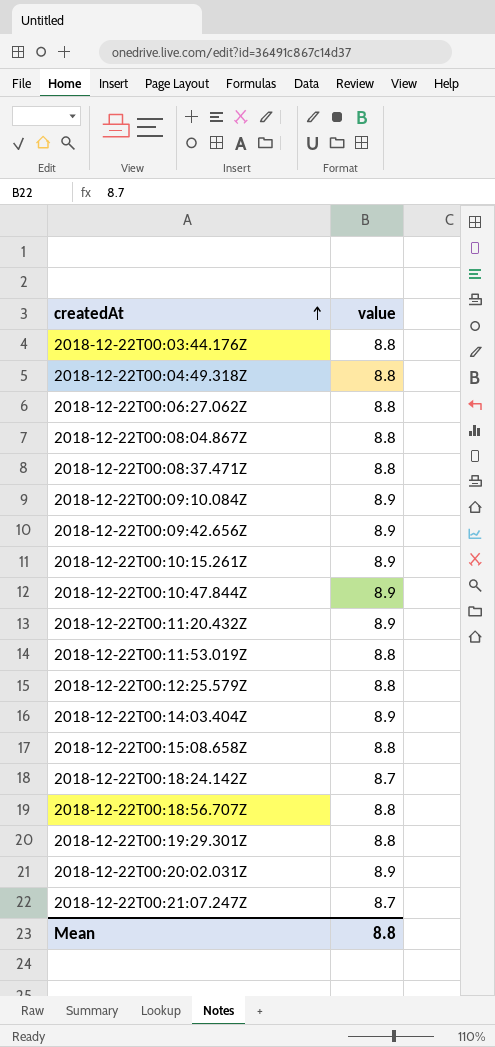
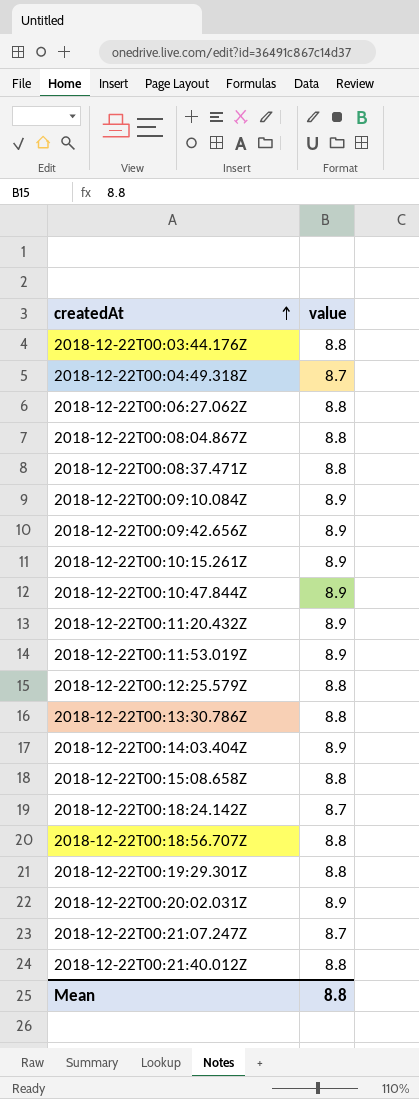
2018-12-22T00:04:49.318Z | value: 8.8 -> 8.7
2018-12-22T00:11:53.019Z | value: 8.8 -> 8.9
row 2018-12-22T00:13:30.786Z: none -> 8.8
row 2018-12-22T00:21:40.012Z: none -> 8.8

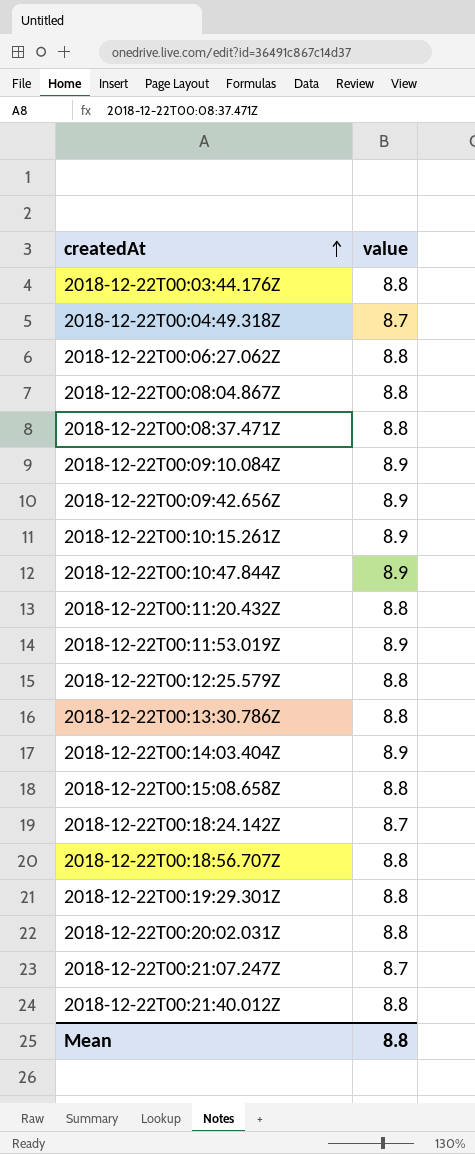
2018-12-22T00:11:20.432Z | value: 8.9 -> 8.8
2018-12-22T00:20:02.031Z | value: 8.9 -> 8.8

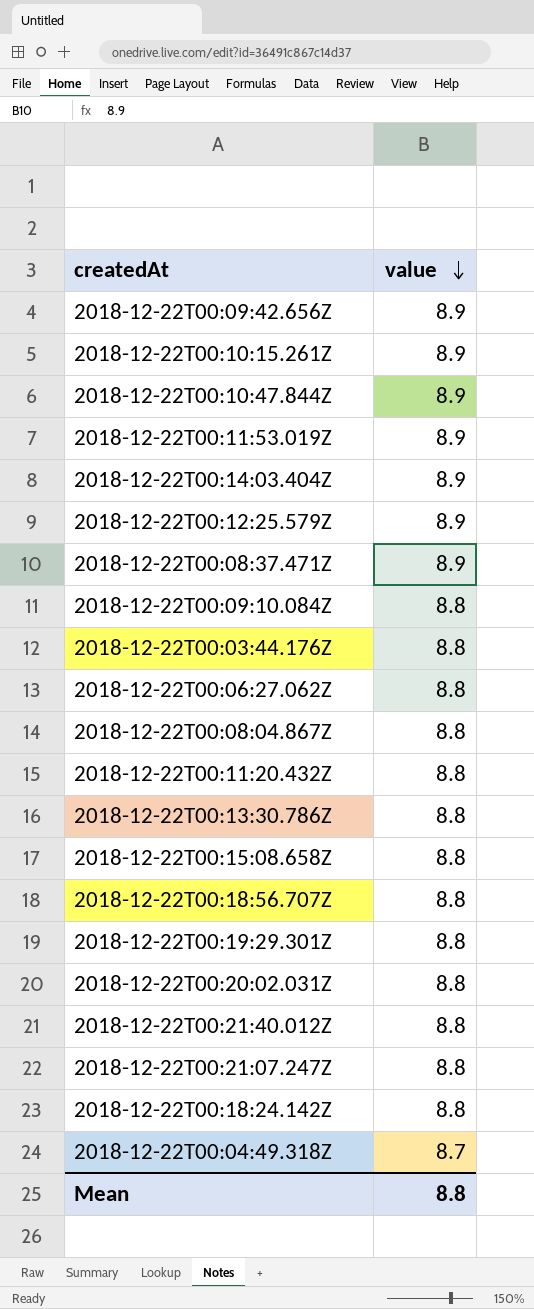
row order: createdAt ascending -> value descending
2018-12-22T00:12:25.579Z | value: 8.8 -> 8.9
2018-12-22T00:08:37.471Z | value: 8.8 -> 8.9
2018-12-22T00:09:10.084Z | value: 8.9 -> 8.8
2018-12-22T00:21:07.247Z | value: 8.7 -> 8.8
2018-12-22T00:18:24.142Z | value: 8.7 -> 8.8

